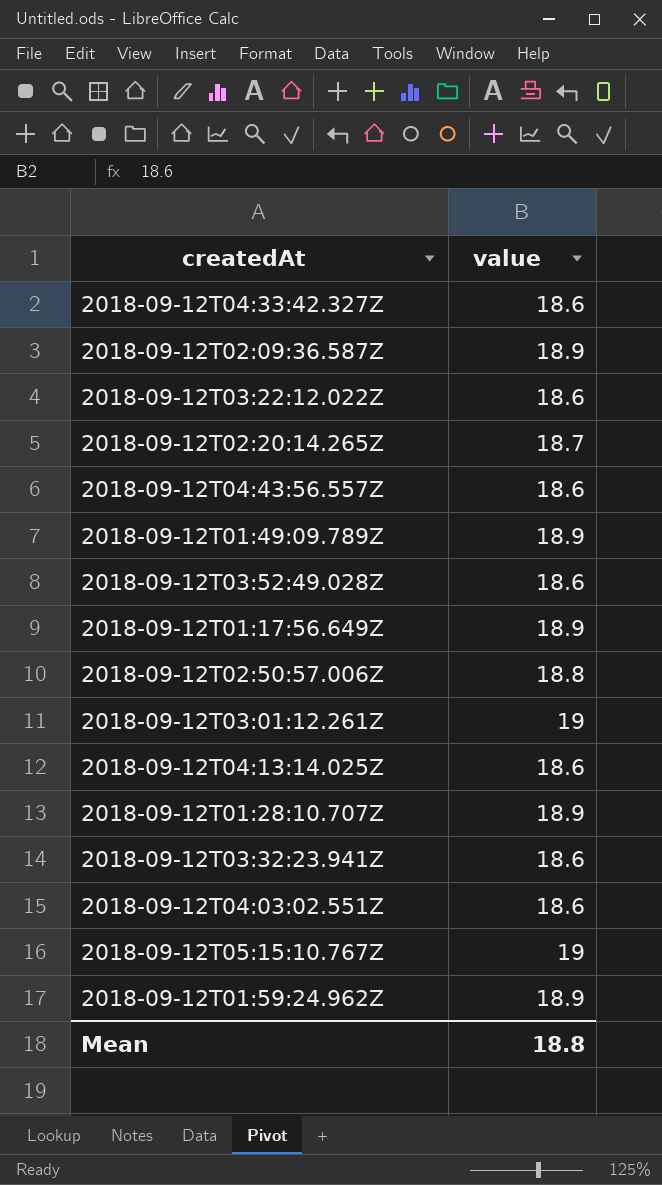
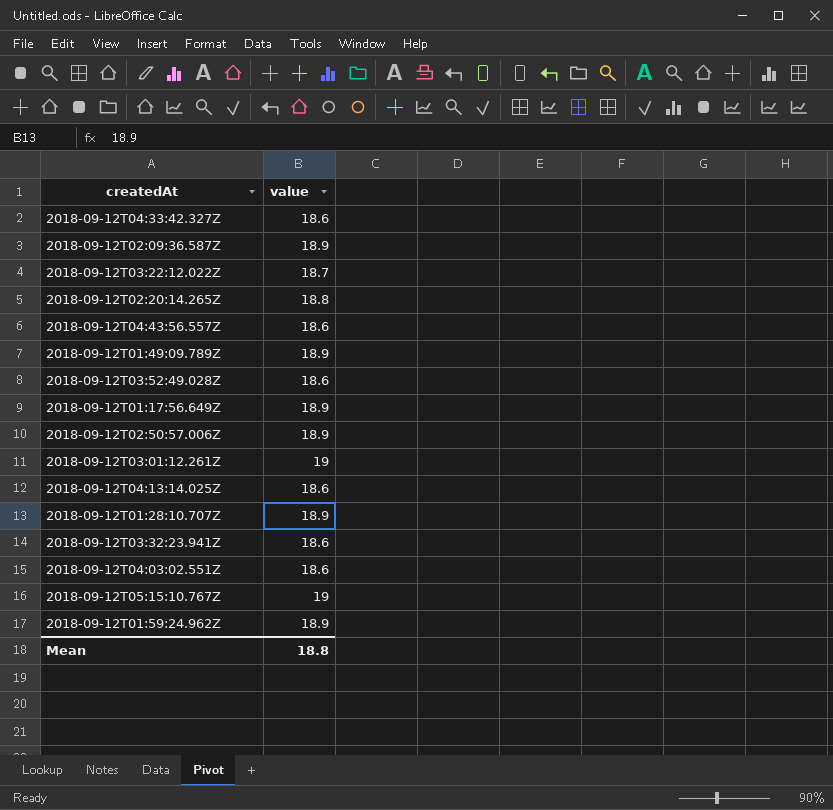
2018-09-12T03:22:12.022Z | value: 18.6 -> 18.7
2018-09-12T02:20:14.265Z | value: 18.7 -> 18.8
2018-09-12T02:50:57.006Z | value: 18.8 -> 18.9

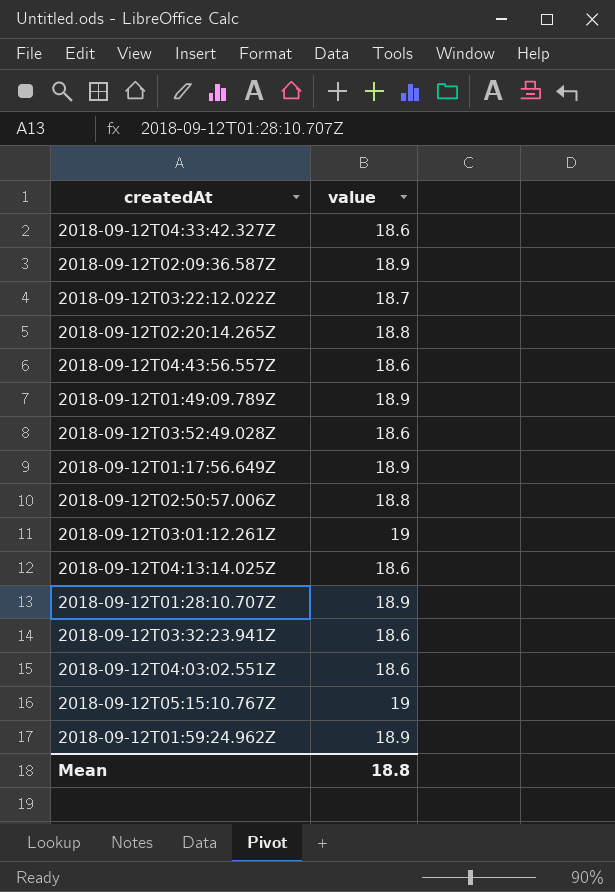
2018-09-12T02:50:57.006Z | value: 18.9 -> 18.8

